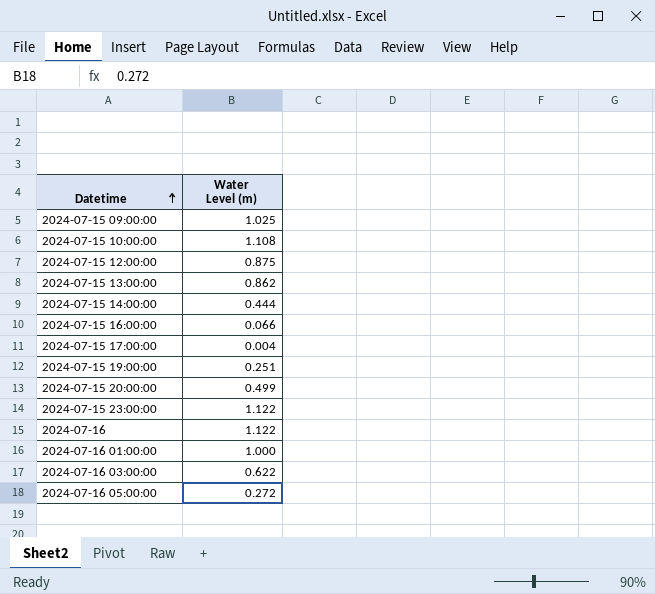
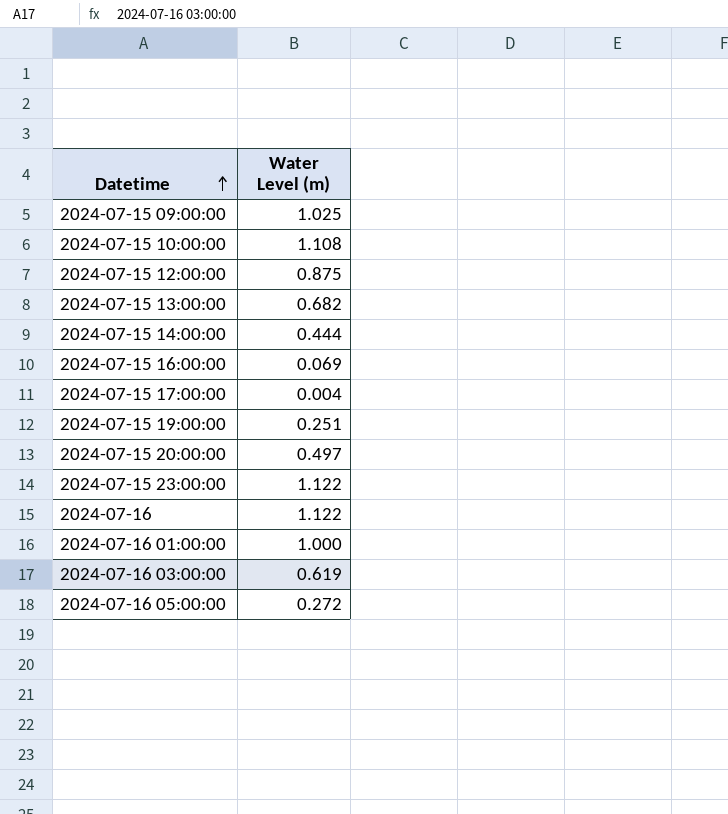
2024-07-15 13:00:00 | Water Level (m): 0.862 -> 0.682
2024-07-15 16:00:00 | Water Level (m): 0.066 -> 0.069
2024-07-15 20:00:00 | Water Level (m): 0.499 -> 0.497
2024-07-16 03:00:00 | Water Level (m): 0.622 -> 0.619

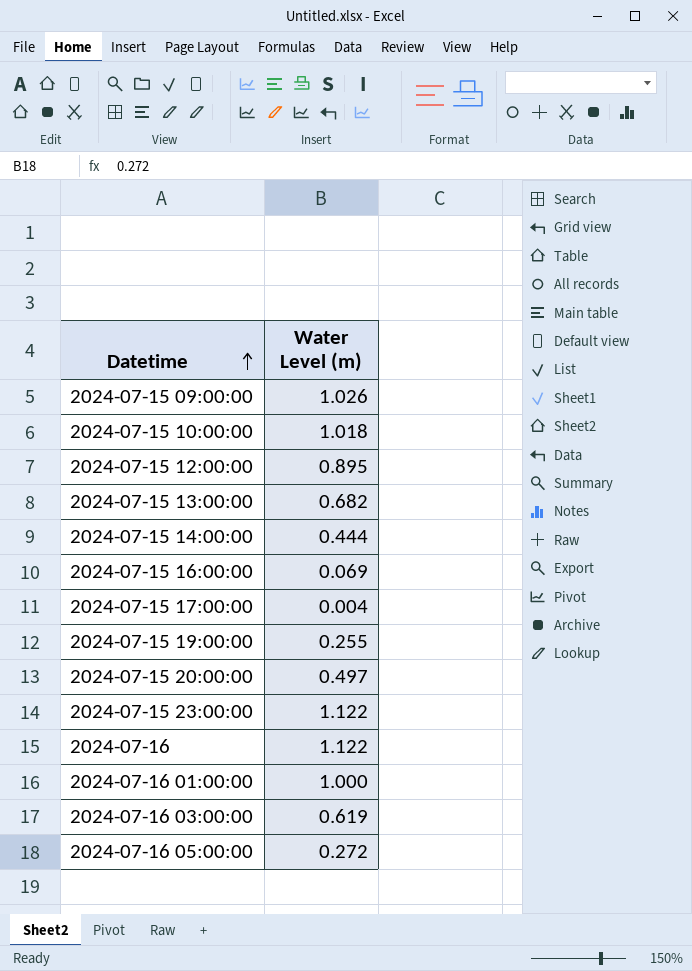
2024-07-15 09:00:00 | Water Level (m): 1.025 -> 1.026
2024-07-15 10:00:00 | Water Level (m): 1.108 -> 1.018
2024-07-15 12:00:00 | Water Level (m): 0.875 -> 0.895
2024-07-15 19:00:00 | Water Level (m): 0.251 -> 0.255

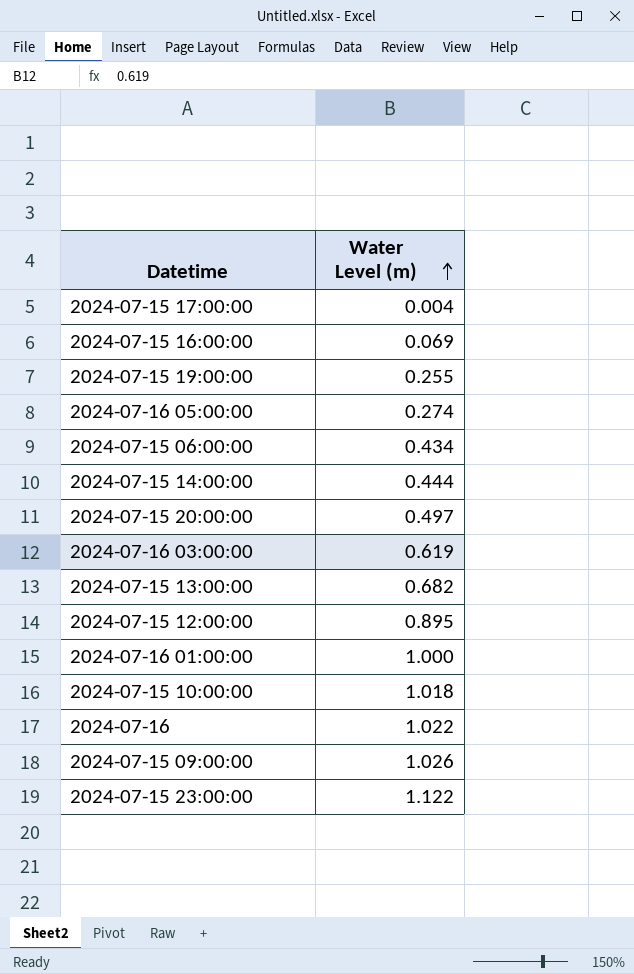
row order: Datetime ascending -> Water Level (m) ascending
2024-07-16 05:00:00 | Water Level (m): 0.272 -> 0.274
row 2024-07-15 06:00:00: none -> 0.434
2024-07-16 | Water Level (m): 1.122 -> 1.022

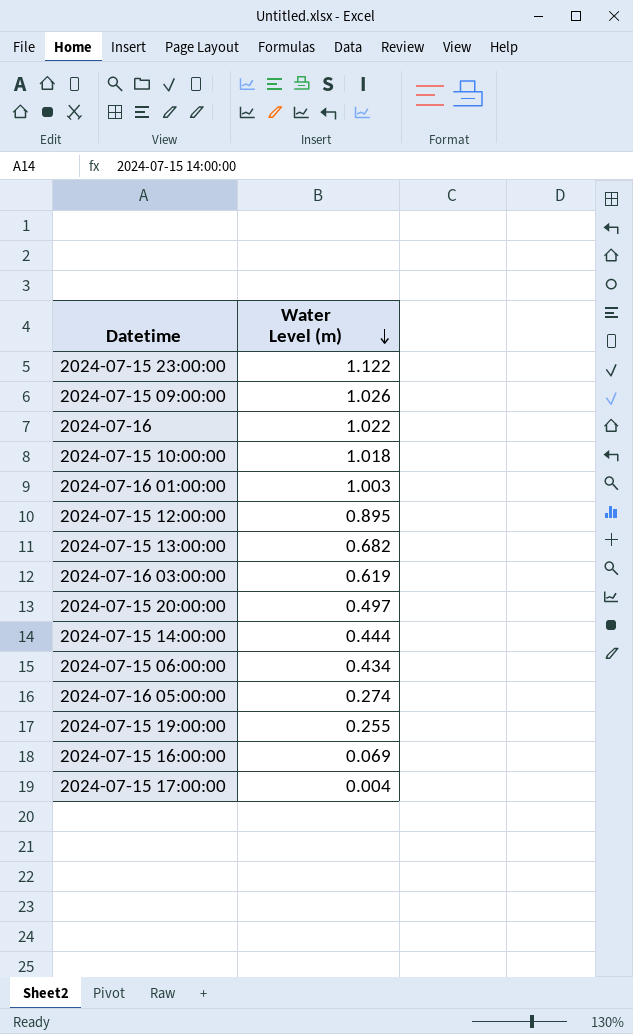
row order: Water Level (m) ascending -> Water Level (m) descending
2024-07-16 01:00:00 | Water Level (m): 1.000 -> 1.003

